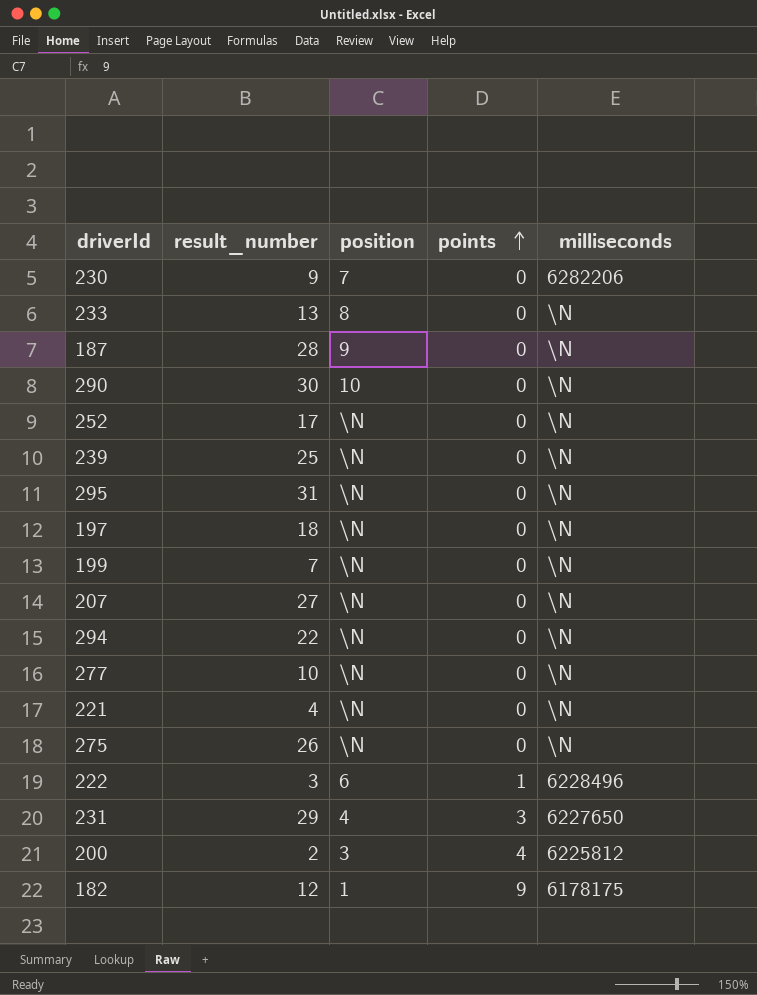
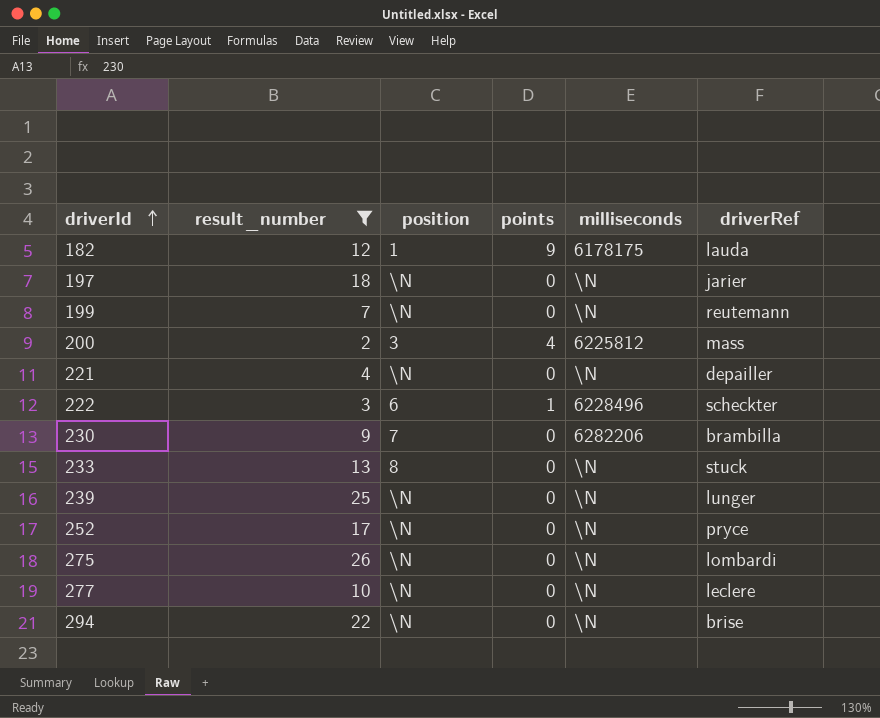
filter: none -> result_number <= 26
row order: points ascending -> driverId ascending
column driverRef | position: none -> 6

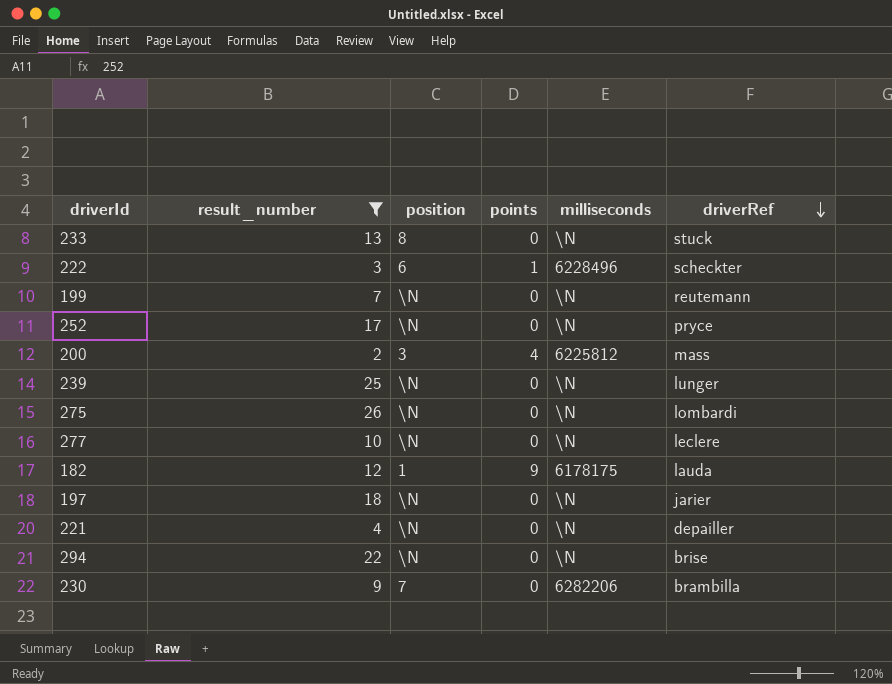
row order: driverId ascending -> driverRef descending

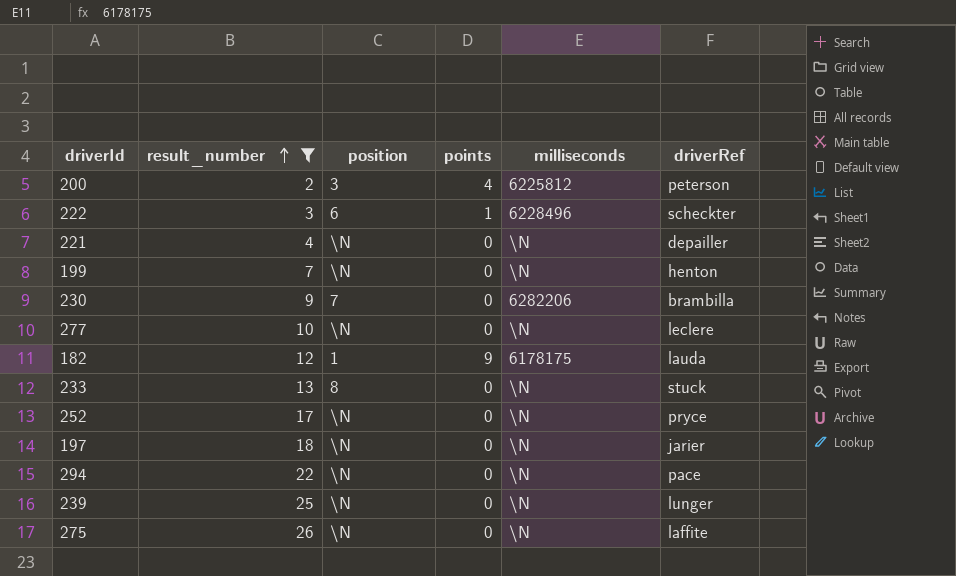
row order: driverRef descending -> result_number ascending
200 | driverRef: mass -> peterson
199 | driverRef: reutemann -> henton
294 | driverRef: brise -> pace
275 | driverRef: lombardi -> laffite

